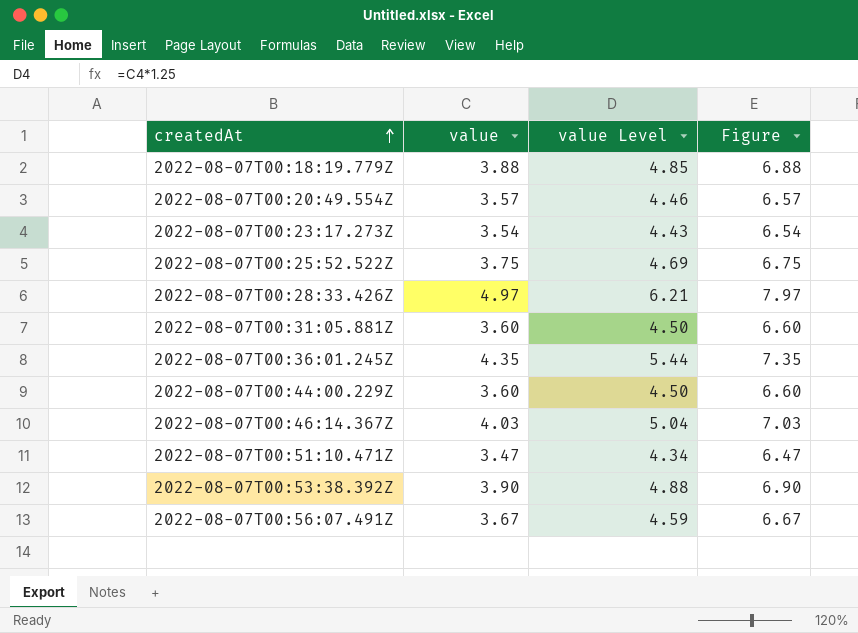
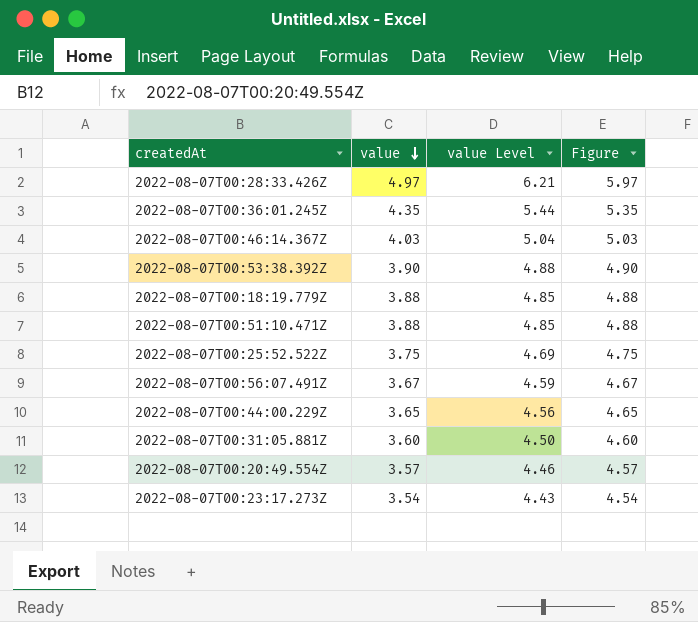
row order: createdAt ascending -> value descending
column Figure | formula: [value] + 3 -> [value] + 1
2022-08-07T00:51:10.471Z | value: 3.47 -> 3.88
2022-08-07T00:51:10.471Z | value Level: 4.34 -> 4.85
2022-08-07T00:44:00.229Z | value: 3.60 -> 3.65
2022-08-07T00:44:00.229Z | value Level: 4.50 -> 4.56

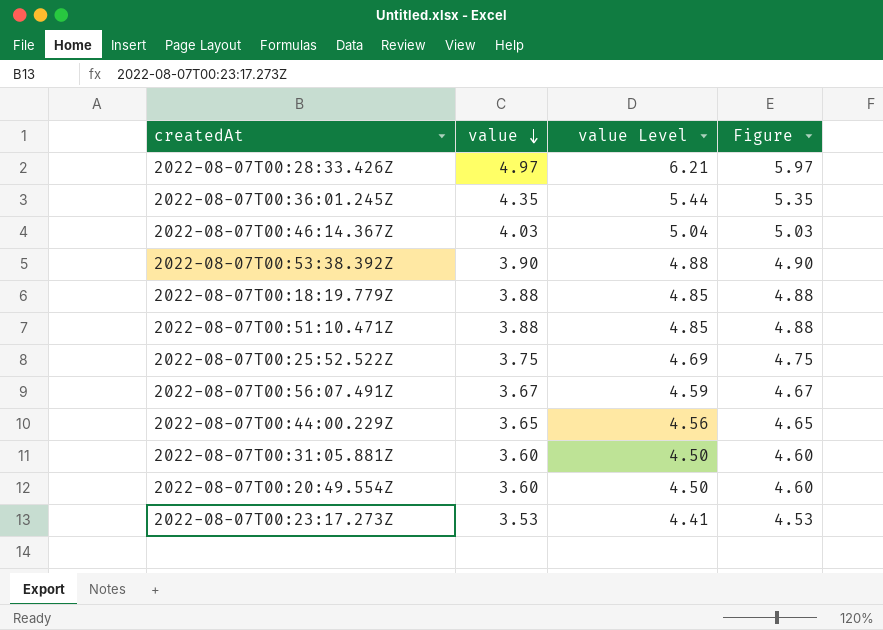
2022-08-07T00:20:49.554Z | value: 3.57 -> 3.60
2022-08-07T00:20:49.554Z | value Level: 4.46 -> 4.50
2022-08-07T00:20:49.554Z | Figure: 4.57 -> 4.60
2022-08-07T00:23:17.273Z | value: 3.54 -> 3.53
2022-08-07T00:23:17.273Z | value Level: 4.43 -> 4.41
2022-08-07T00:23:17.273Z | Figure: 4.54 -> 4.53

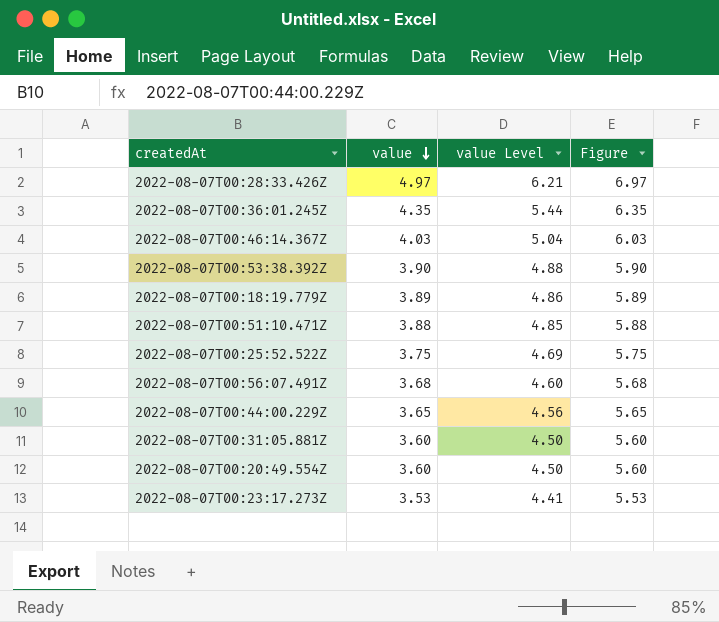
column Figure | formula: [value] + 1 -> [value] + 2
2022-08-07T00:18:19.779Z | value: 3.88 -> 3.89
2022-08-07T00:18:19.779Z | value Level: 4.85 -> 4.86
2022-08-07T00:56:07.491Z | value: 3.67 -> 3.68
2022-08-07T00:56:07.491Z | value Level: 4.59 -> 4.60

